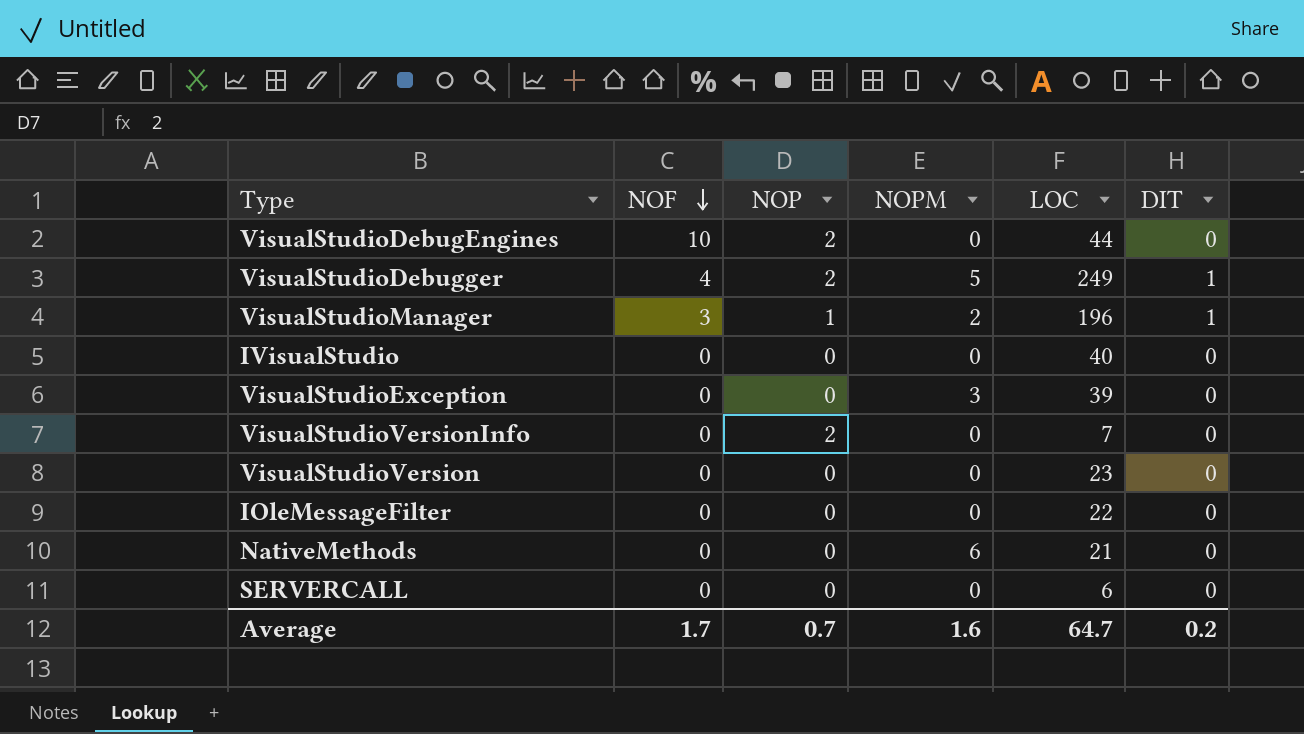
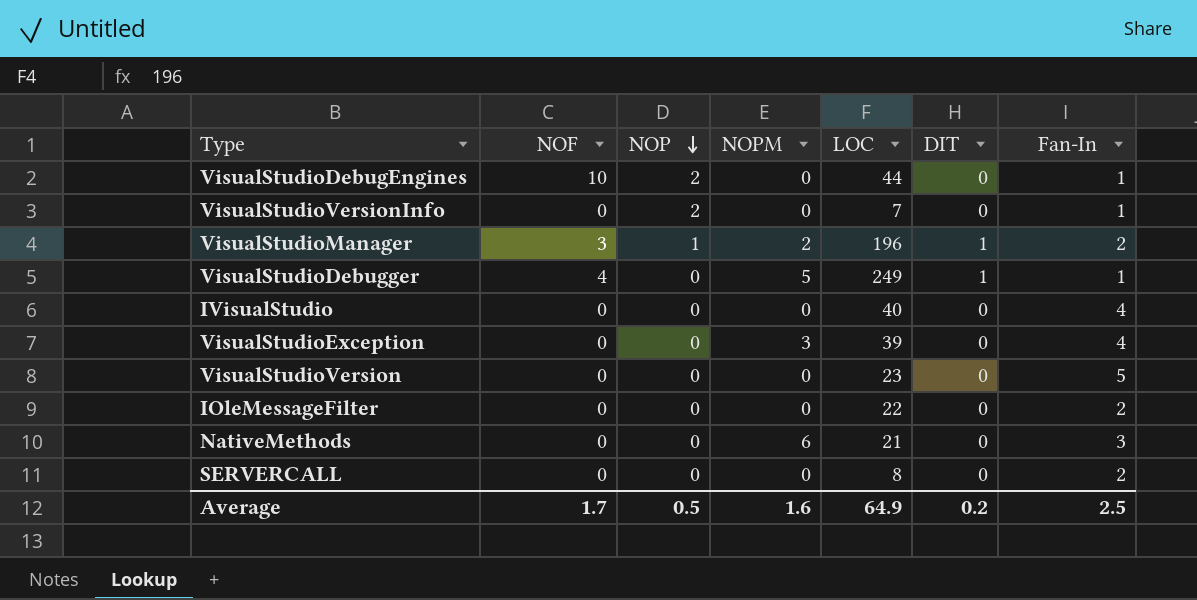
row order: NOF descending -> NOP descending
column Fan-In | position: none -> 7
VisualStudioDebugger | NOP: 2 -> 0
SERVERCALL | LOC: 6 -> 8
Average | NOP: 0.7 -> 0.5
Average | LOC: 64.7 -> 64.9

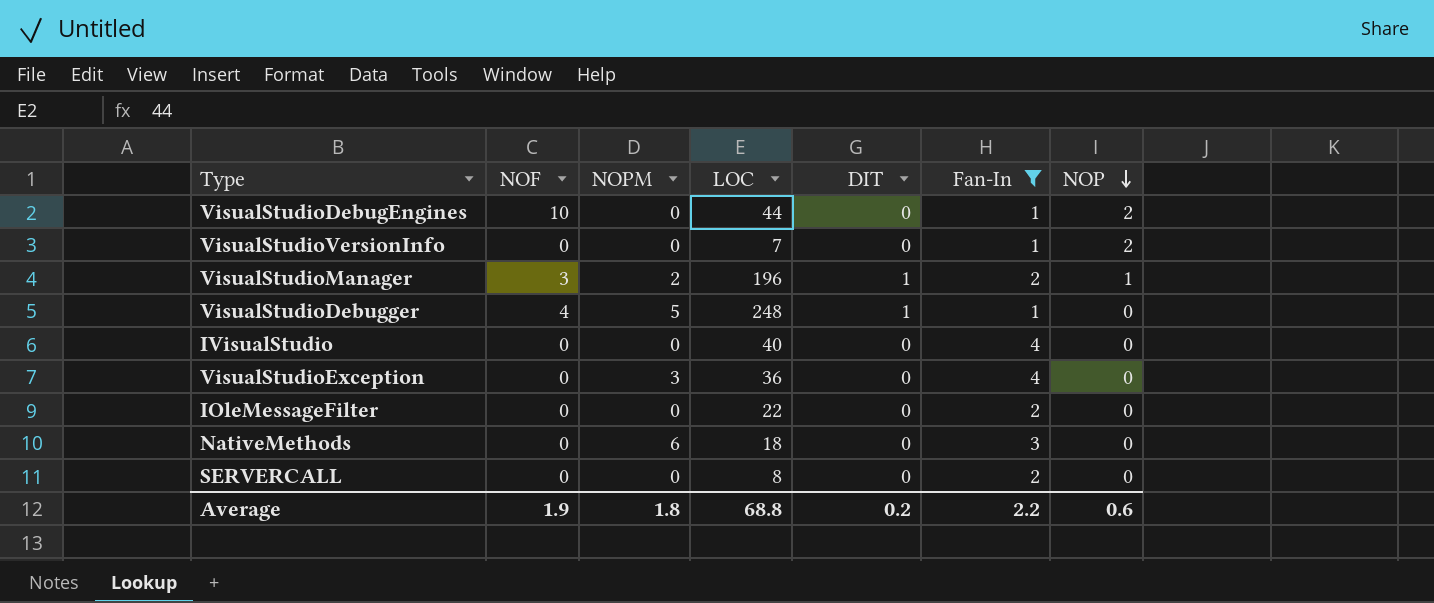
filter: none -> Fan-In != 5
column NOP | position: 3 -> 7
VisualStudioDebugger | LOC: 249 -> 248
VisualStudioException | LOC: 39 -> 36
NativeMethods | LOC: 21 -> 18
Average | NOF: 1.7 -> 1.9
Average | NOPM: 1.6 -> 1.8
Average | LOC: 64.9 -> 68.8
Average | Fan-In: 2.5 -> 2.2
Average | NOP: 0.5 -> 0.6

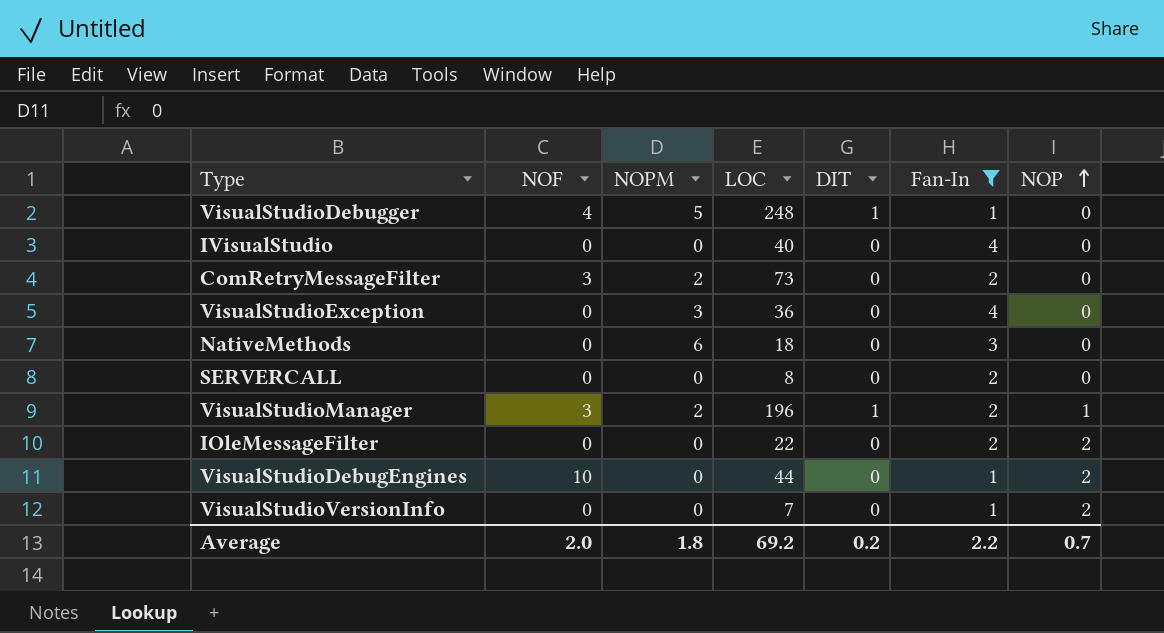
row order: NOP descending -> NOP ascending
row ComRetryMessageFilter: none -> 3 | 2 | 73 | 0 | 2 | 0
IOleMessageFilter | NOP: 0 -> 2
Average | NOF: 1.9 -> 2.0
Average | LOC: 68.8 -> 69.2
Average | NOP: 0.6 -> 0.7

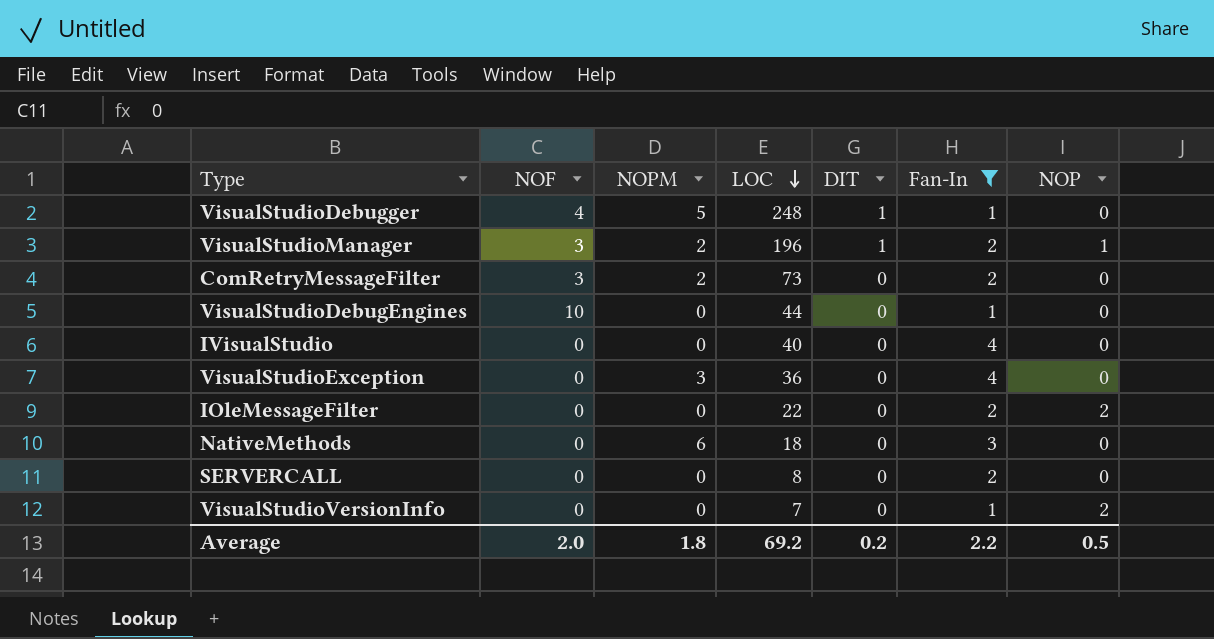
row order: NOP ascending -> LOC descending
VisualStudioDebugEngines | NOP: 2 -> 0
Average | NOP: 0.7 -> 0.5

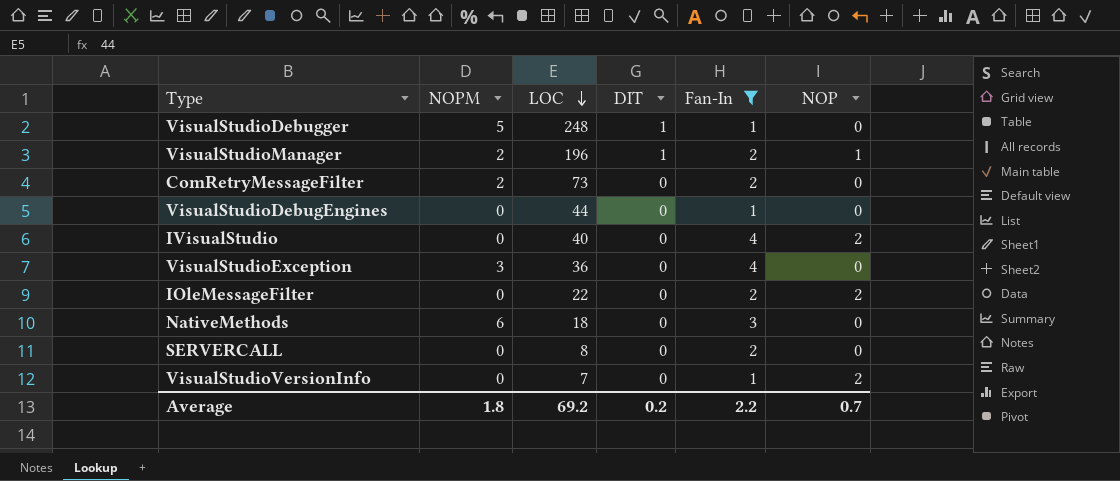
column NOF | position: 2 -> none
IVisualStudio | NOP: 0 -> 2
Average | NOP: 0.5 -> 0.7

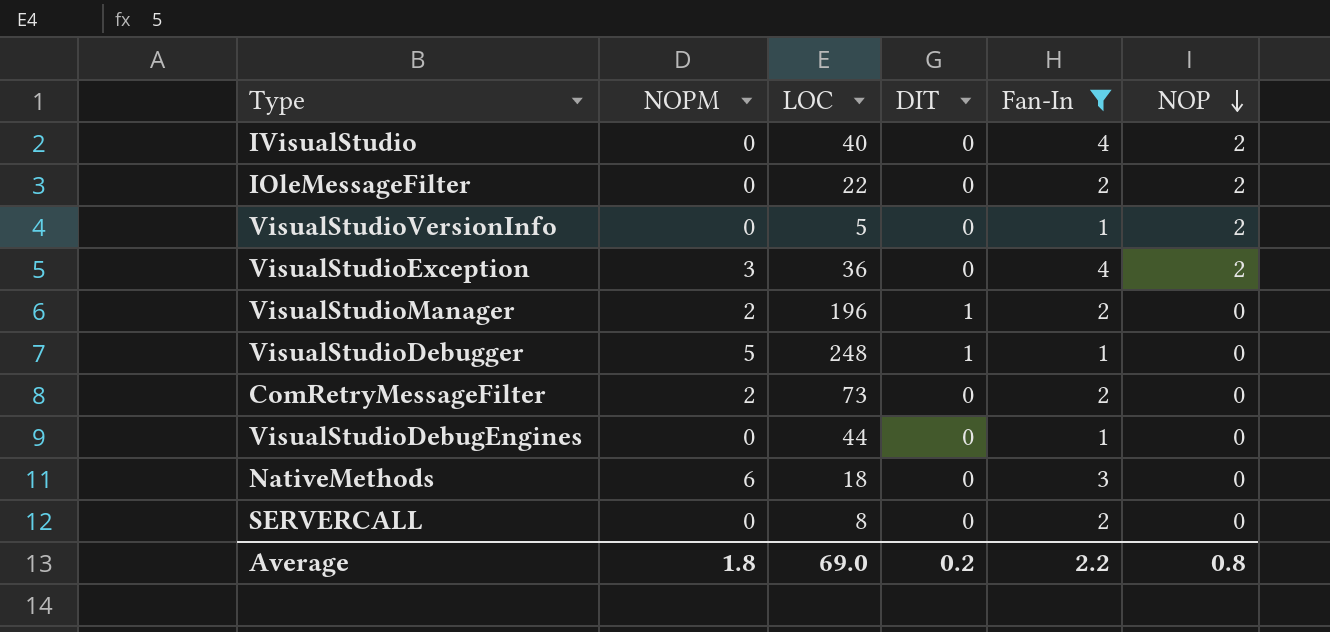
row order: LOC descending -> NOP descending
VisualStudioVersionInfo | LOC: 7 -> 5
VisualStudioException | NOP: 0 -> 2
VisualStudioManager | NOP: 1 -> 0
Average | LOC: 69.2 -> 69.0
Average | NOP: 0.7 -> 0.8

